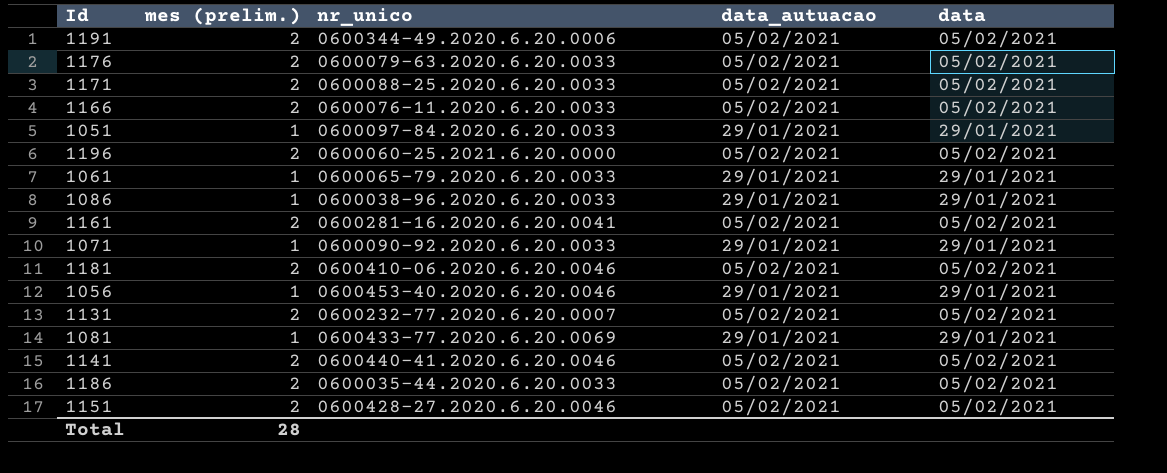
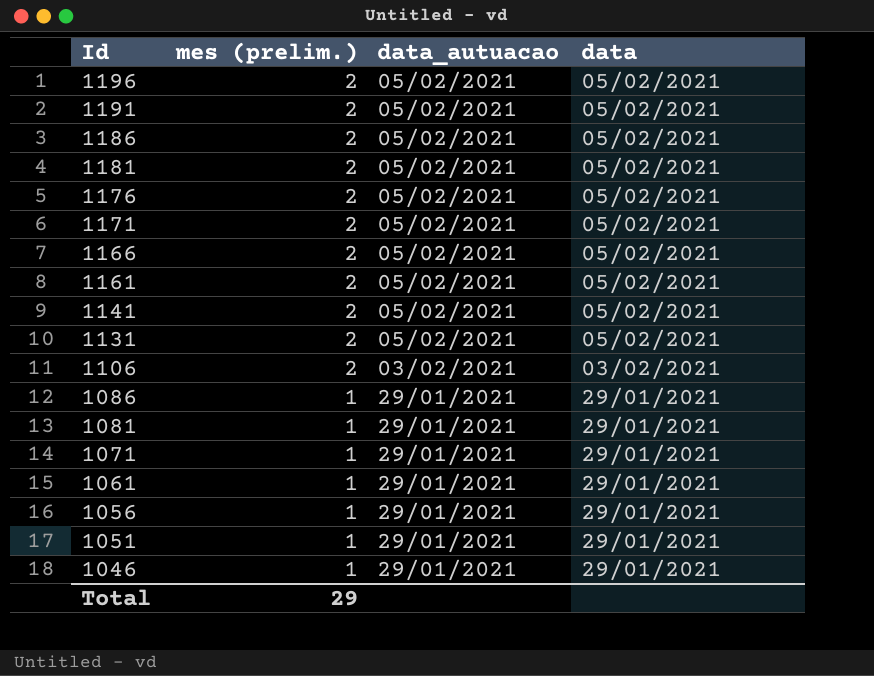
row order: none -> Id descending
column nr_unico | position: 3 -> none
row 1151: 2 | 0600428-27.2020.6.20.0046 | 05/02/2021 | 05/02/2021 -> none
row 1106: none -> 2 | 03/02/2021 | 03/02/2021
row 1046: none -> 1 | 29/01/2021 | 29/01/2021
Total | mes (prelim.): 28 -> 29

